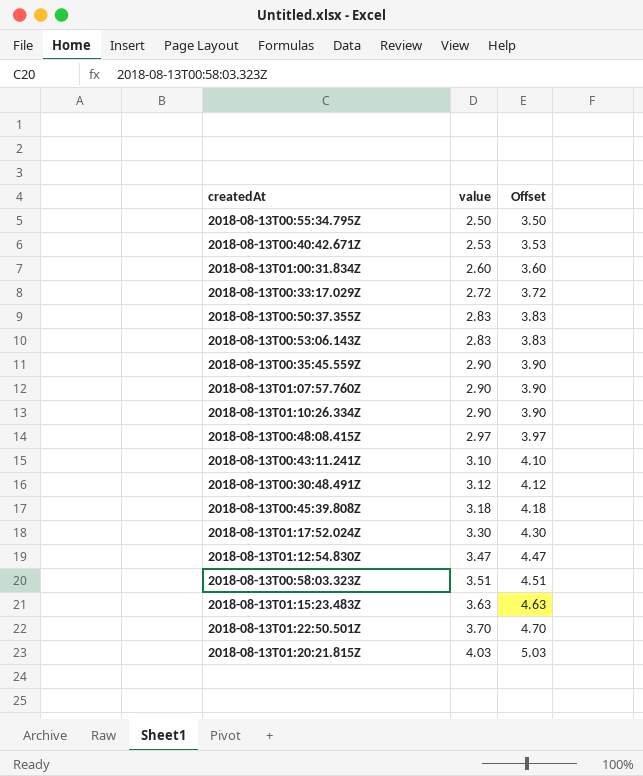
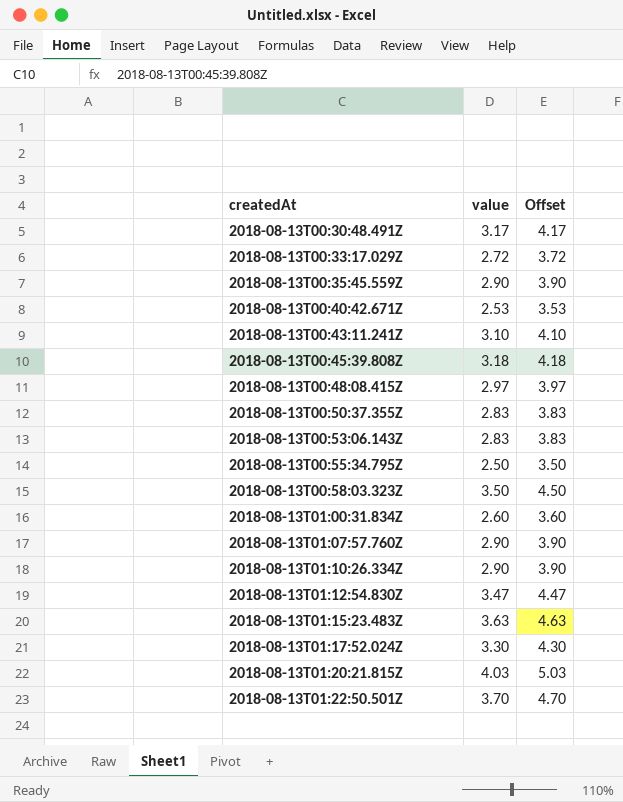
row order: value ascending -> createdAt ascending
2018-08-13T00:30:48.491Z | value: 3.12 -> 3.17
2018-08-13T00:30:48.491Z | Offset: 4.12 -> 4.17
2018-08-13T00:58:03.323Z | value: 3.51 -> 3.50
2018-08-13T00:58:03.323Z | Offset: 4.51 -> 4.50

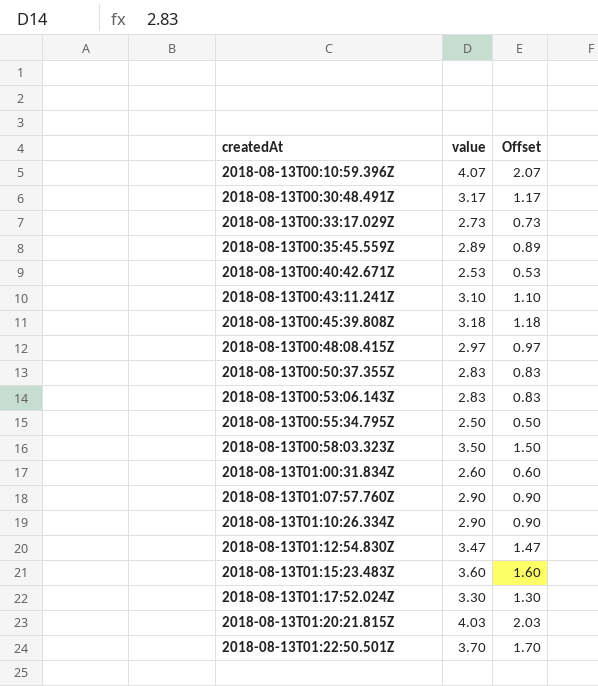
column Offset | formula: [value] + 1 -> [value] - 2
row 2018-08-13T00:10:59.396Z: none -> 4.07 | 2.07
2018-08-13T00:33:17.029Z | value: 2.72 -> 2.73
2018-08-13T00:35:45.559Z | value: 2.90 -> 2.89
2018-08-13T01:15:23.483Z | value: 3.63 -> 3.60

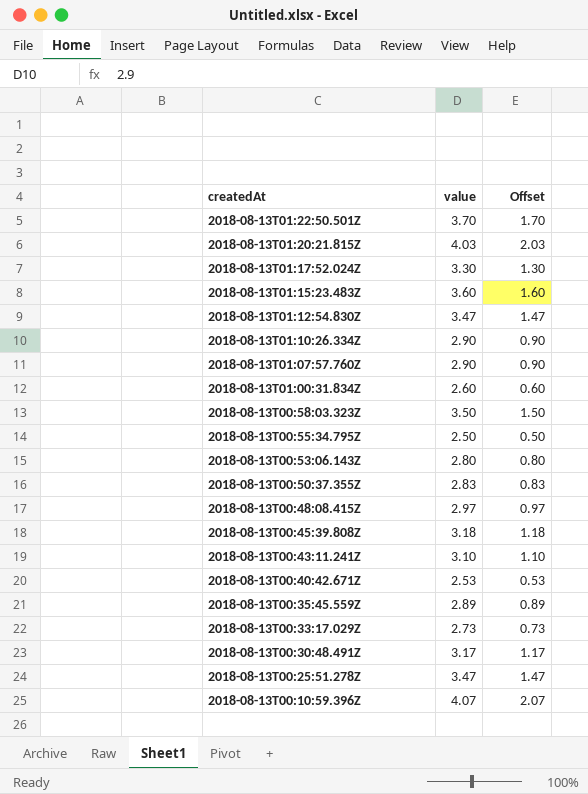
row order: createdAt ascending -> createdAt descending
2018-08-13T00:53:06.143Z | value: 2.83 -> 2.80
2018-08-13T00:53:06.143Z | Offset: 0.83 -> 0.80
row 2018-08-13T00:25:51.278Z: none -> 3.47 | 1.47

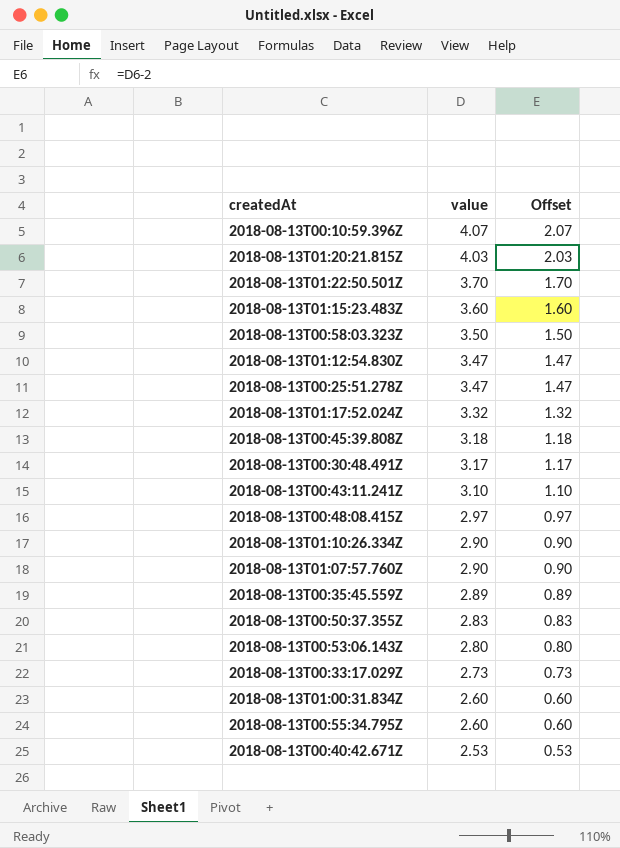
row order: createdAt descending -> value descending
2018-08-13T01:17:52.024Z | value: 3.30 -> 3.32
2018-08-13T01:17:52.024Z | Offset: 1.30 -> 1.32
2018-08-13T00:55:34.795Z | value: 2.50 -> 2.60
2018-08-13T00:55:34.795Z | Offset: 0.50 -> 0.60

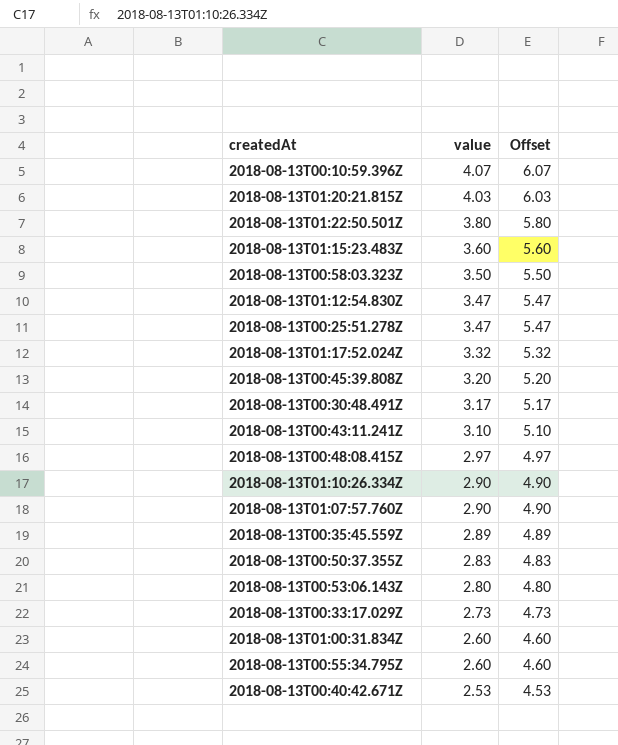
column Offset | formula: [value] - 2 -> [value] + 2
2018-08-13T01:22:50.501Z | value: 3.70 -> 3.80
2018-08-13T00:45:39.808Z | value: 3.18 -> 3.20

